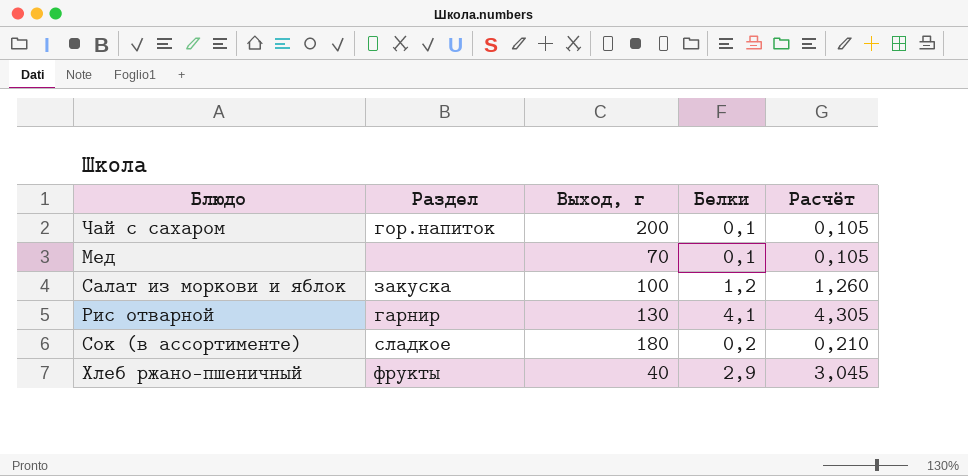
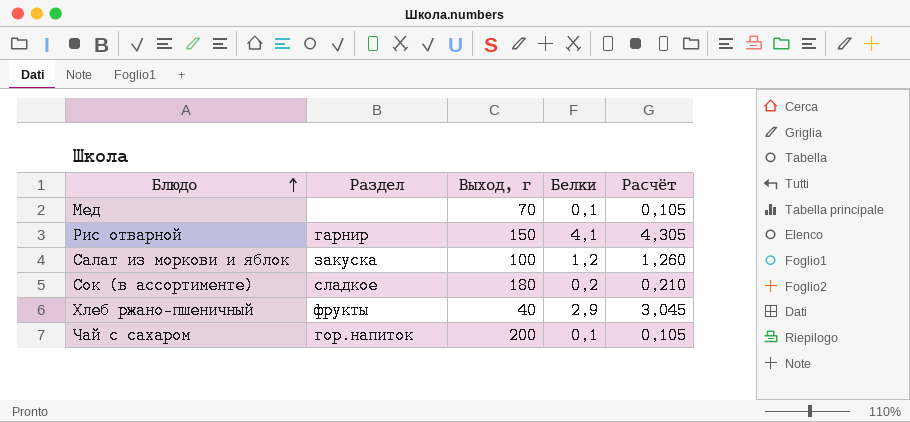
row order: none -> Блюдо ascending
Рис отварной | Выход, г: 130 -> 150

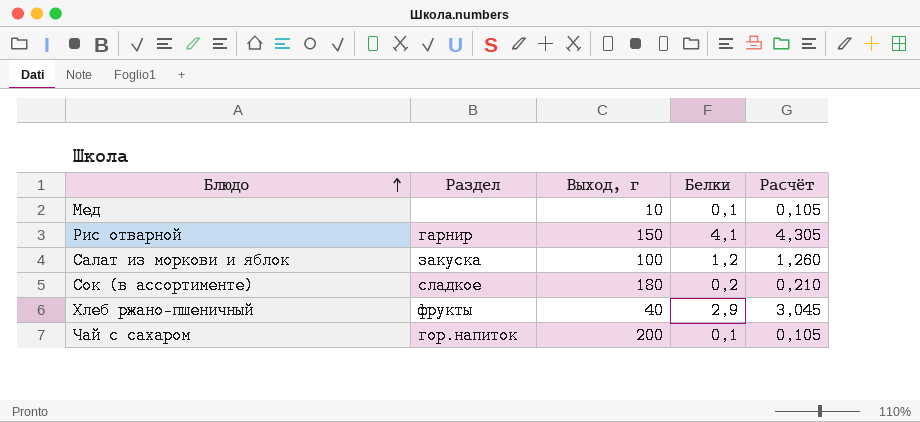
Мед | Выход, г: 70 -> 10

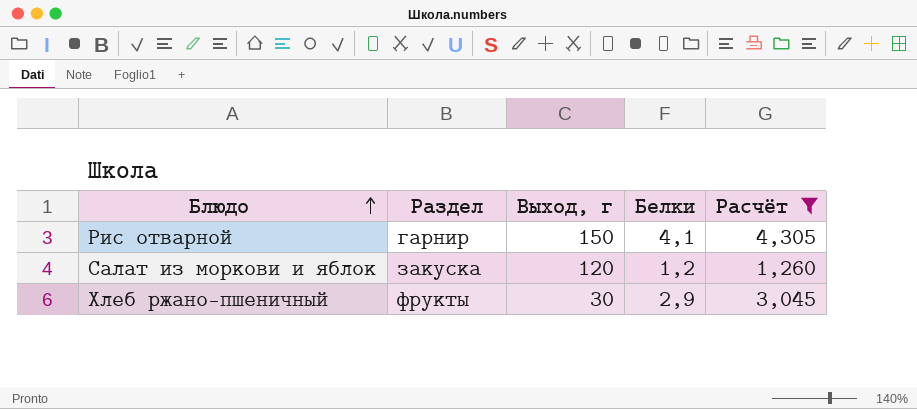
filter: none -> Расчёт >= 1,260
Салат из моркови и яблок | Выход, г: 100 -> 120
Хлеб ржано-пшеничный | Выход, г: 40 -> 30

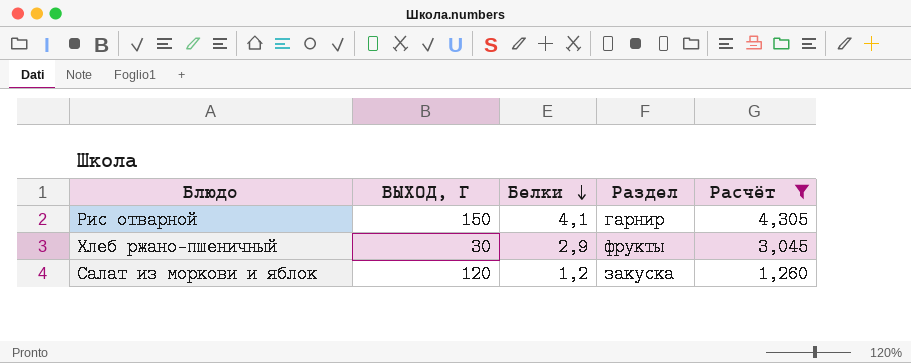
row order: Блюдо ascending -> Белки descending
column name: Выход, г -> ВЫХОД, Г
column Раздел | position: 2 -> 4

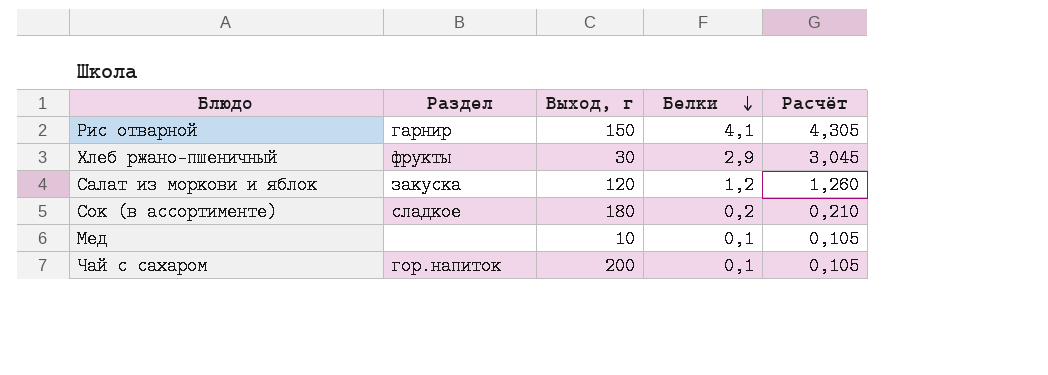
filter: Расчёт >= 1,260 -> none
column Раздел | position: 4 -> 2
column name: ВЫХОД, Г -> Выход, г

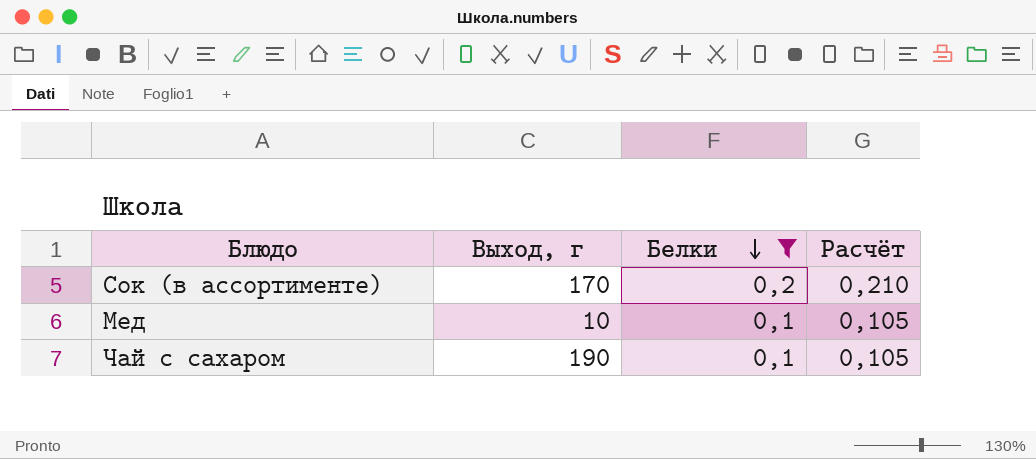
filter: none -> Белки <= 0,2
column Раздел | position: 2 -> none
Сок (в ассортименте) | Выход, г: 180 -> 170
Чай с сахаром | Выход, г: 200 -> 190

